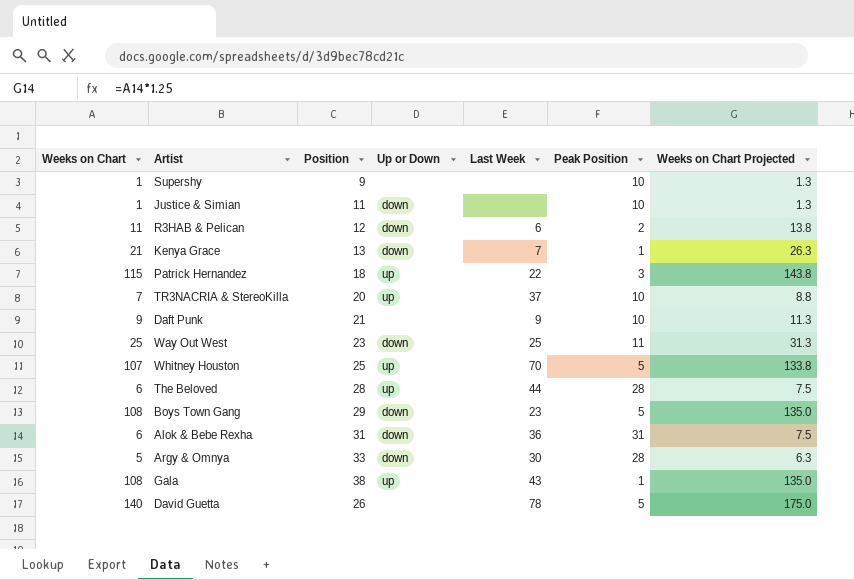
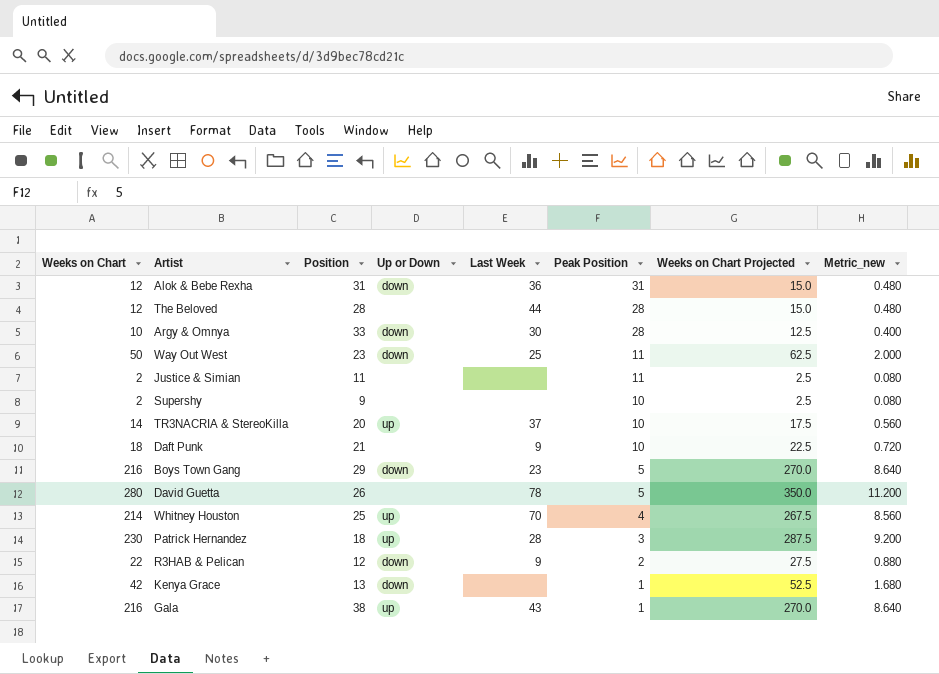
row order: none -> Peak Position descending
column Metric_new | formula: none -> [Weeks on Chart] * 0.04
Alok & Bebe Rexha | Weeks on Chart: 6 -> 12
Alok & Bebe Rexha | Weeks on Chart Projected: 7.5 -> 15.0
The Beloved | Weeks on Chart: 6 -> 12
The Beloved | Up or Down: up -> none
The Beloved | Weeks on Chart Projected: 7.5 -> 15.0
Argy & Omnya | Weeks on Chart: 5 -> 10
Argy & Omnya | Weeks on Chart Projected: 6.3 -> 12.5
Way Out West | Weeks on Chart: 25 -> 50
Way Out West | Weeks on Chart Projected: 31.3 -> 62.5
Justice & Simian | Weeks on Chart: 1 -> 2
Justice & Simian | Up or Down: down -> none
Justice & Simian | Peak Position: 10 -> 11
Justice & Simian | Weeks on Chart Projected: 1.3 -> 2.5
Supershy | Weeks on Chart: 1 -> 2
Supershy | Weeks on Chart Projected: 1.3 -> 2.5
TR3NACRIA & StereoKilla | Weeks on Chart: 7 -> 14
TR3NACRIA & StereoKilla | Weeks on Chart Projected: 8.8 -> 17.5
Daft Punk | Weeks on Chart: 9 -> 18
Daft Punk | Weeks on Chart Projected: 11.3 -> 22.5
Boys Town Gang | Weeks on Chart: 108 -> 216
Boys Town Gang | Weeks on Chart Projected: 135.0 -> 270.0
David Guetta | Weeks on Chart: 140 -> 280
David Guetta | Weeks on Chart Projected: 175.0 -> 350.0
Whitney Houston | Weeks on Chart: 107 -> 214
Whitney Houston | Peak Position: 5 -> 4
Whitney Houston | Weeks on Chart Projected: 133.8 -> 267.5
Patrick Hernandez | Weeks on Chart: 115 -> 230
Patrick Hernandez | Last Week: 22 -> 28
Patrick Hernandez | Weeks on Chart Projected: 143.8 -> 287.5
R3HAB & Pelican | Weeks on Chart: 11 -> 22
R3HAB & Pelican | Last Week: 6 -> 9
R3HAB & Pelican | Weeks on Chart Projected: 13.8 -> 27.5
Kenya Grace | Weeks on Chart: 21 -> 42
Kenya Grace | Last Week: 7 -> none
Kenya Grace | Weeks on Chart Projected: 26.3 -> 52.5
Gala | Weeks on Chart: 108 -> 216
Gala | Weeks on Chart Projected: 135.0 -> 270.0

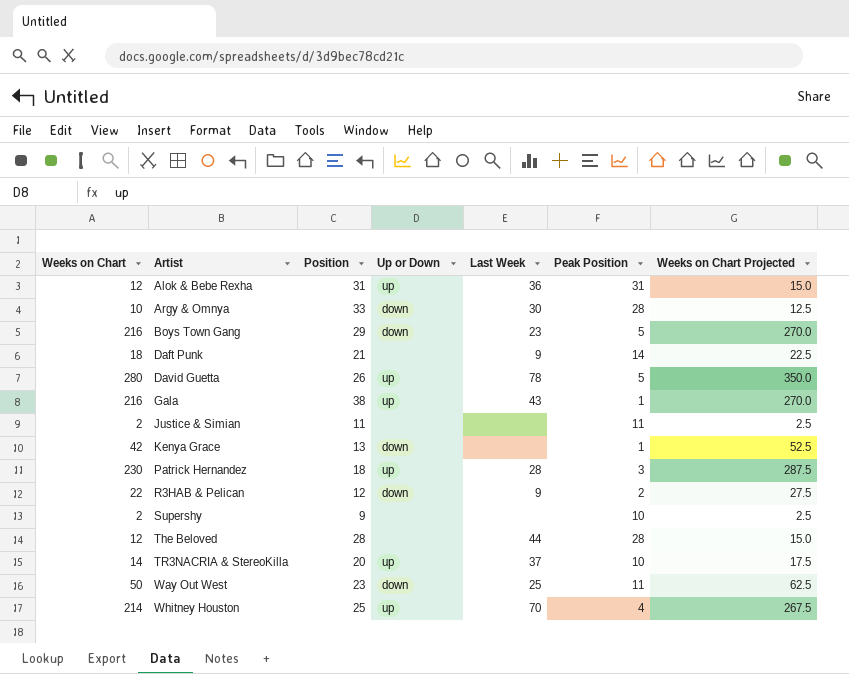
row order: Peak Position descending -> Artist ascending
column Metric_new | formula: [Weeks on Chart] * 0.04 -> none
Alok & Bebe Rexha | Up or Down: down -> up
Daft Punk | Peak Position: 10 -> 14
David Guetta | Up or Down: none -> up

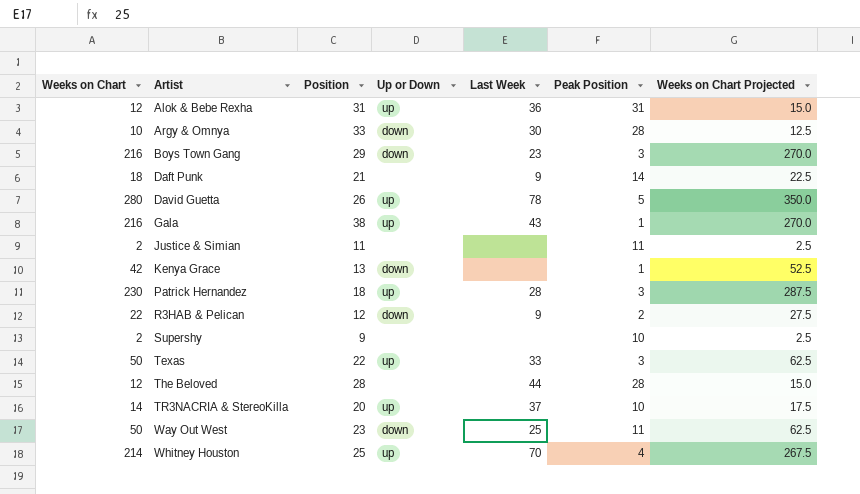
Boys Town Gang | Peak Position: 5 -> 3
row Texas: none -> 50 | 22 | up | 33 | 3 | 62.5

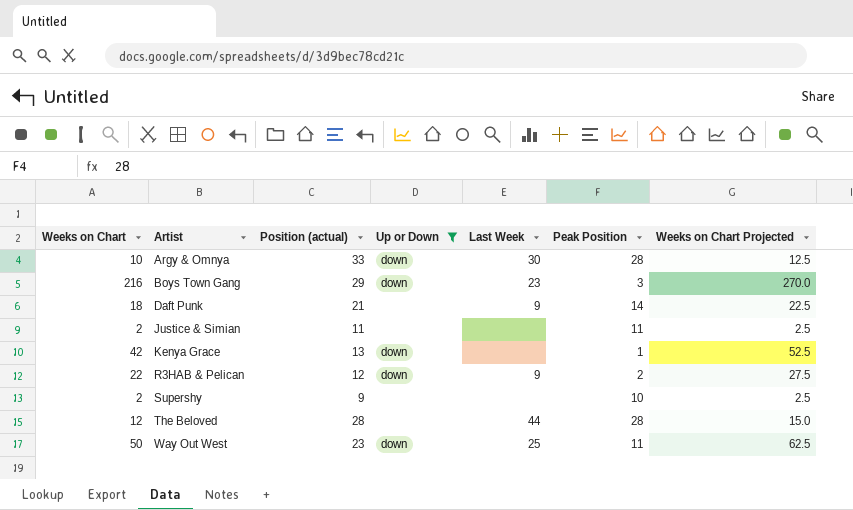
filter: none -> Up or Down != up
column name: Position -> Position (actual)

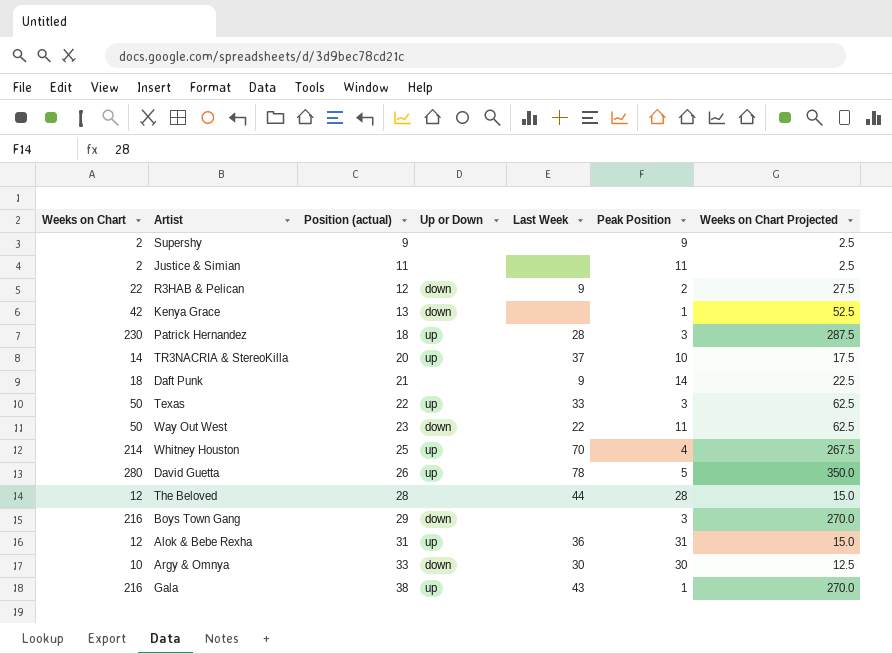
filter: Up or Down != up -> none
row order: Artist ascending -> Position (actual) ascending
Supershy | Peak Position: 10 -> 9
Way Out West | Last Week: 25 -> 22
Boys Town Gang | Last Week: 23 -> none
Argy & Omnya | Peak Position: 28 -> 30

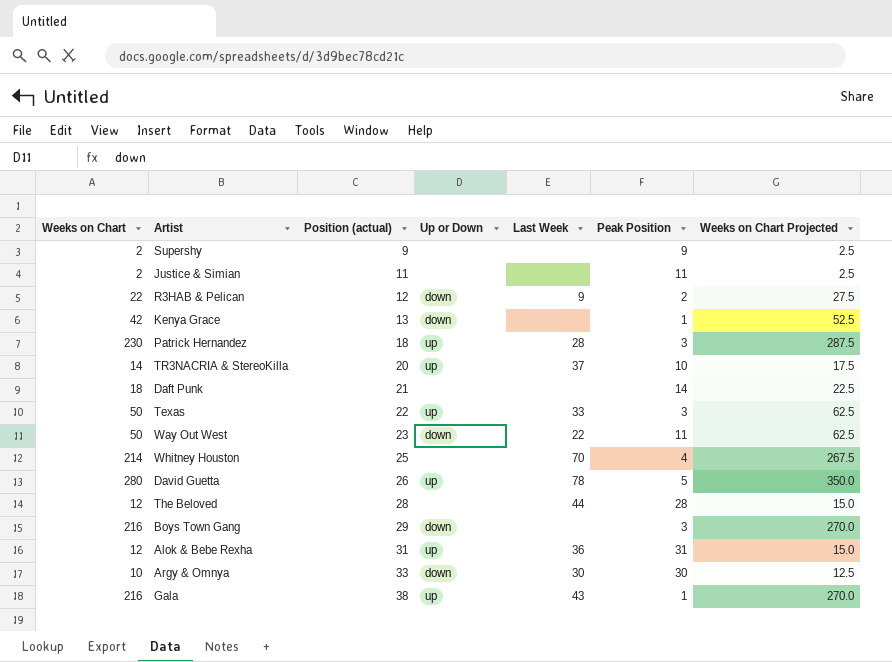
Daft Punk | Last Week: 9 -> none
Whitney Houston | Up or Down: up -> none

